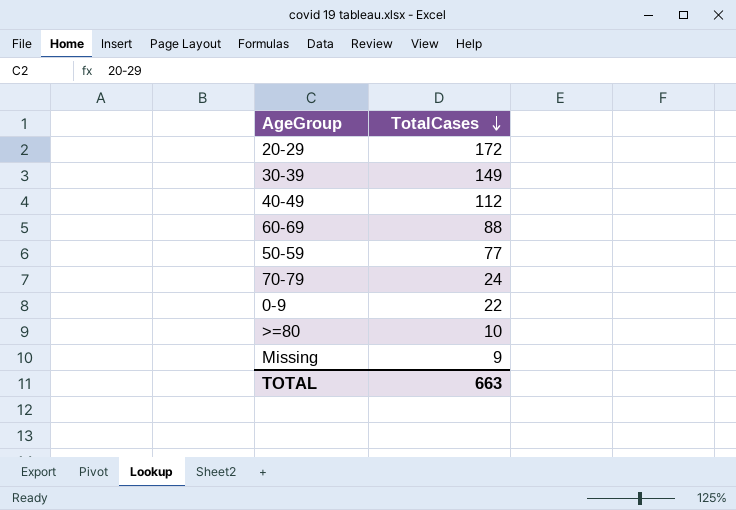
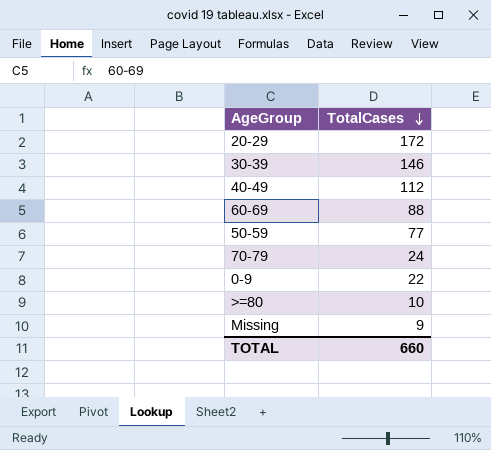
30-39 | TotalCases: 149 -> 146
TOTAL | TotalCases: 663 -> 660

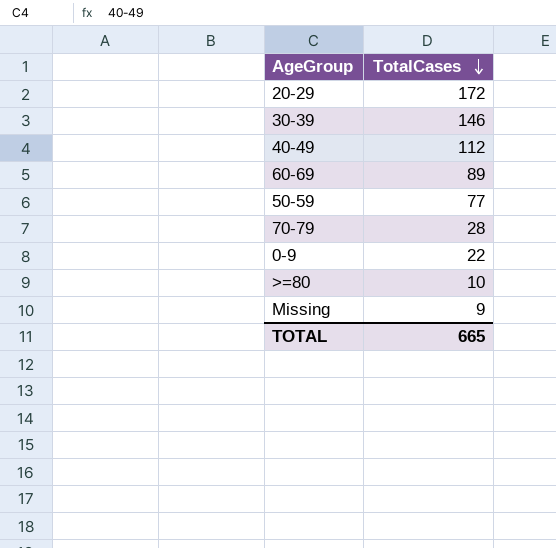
60-69 | TotalCases: 88 -> 89
70-79 | TotalCases: 24 -> 28
TOTAL | TotalCases: 660 -> 665

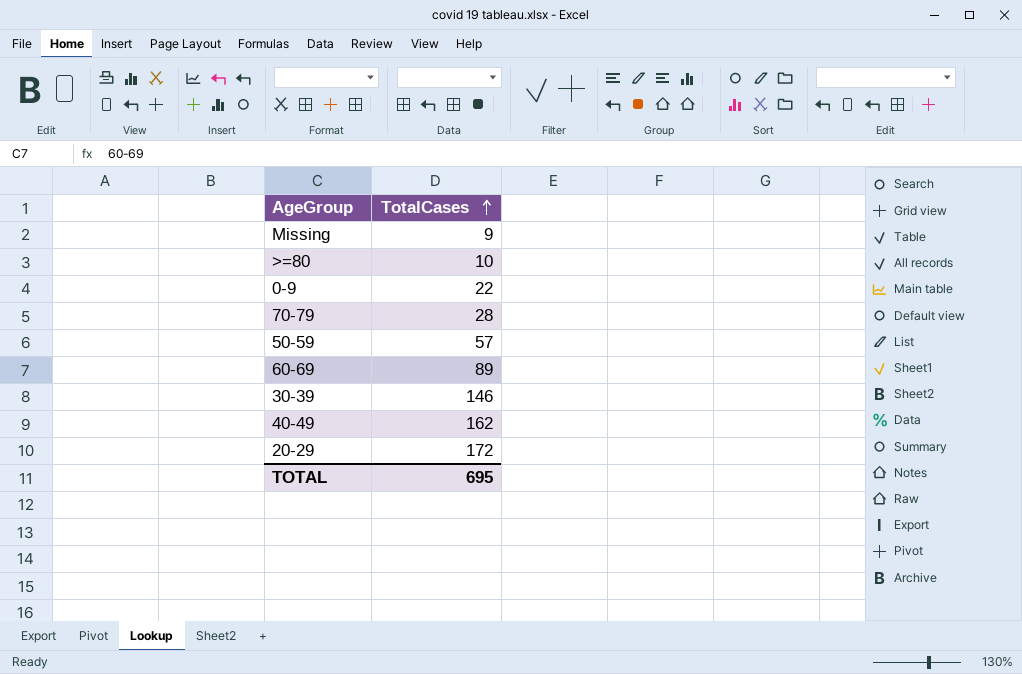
row order: TotalCases descending -> TotalCases ascending
50-59 | TotalCases: 77 -> 57
40-49 | TotalCases: 112 -> 162
TOTAL | TotalCases: 665 -> 695

